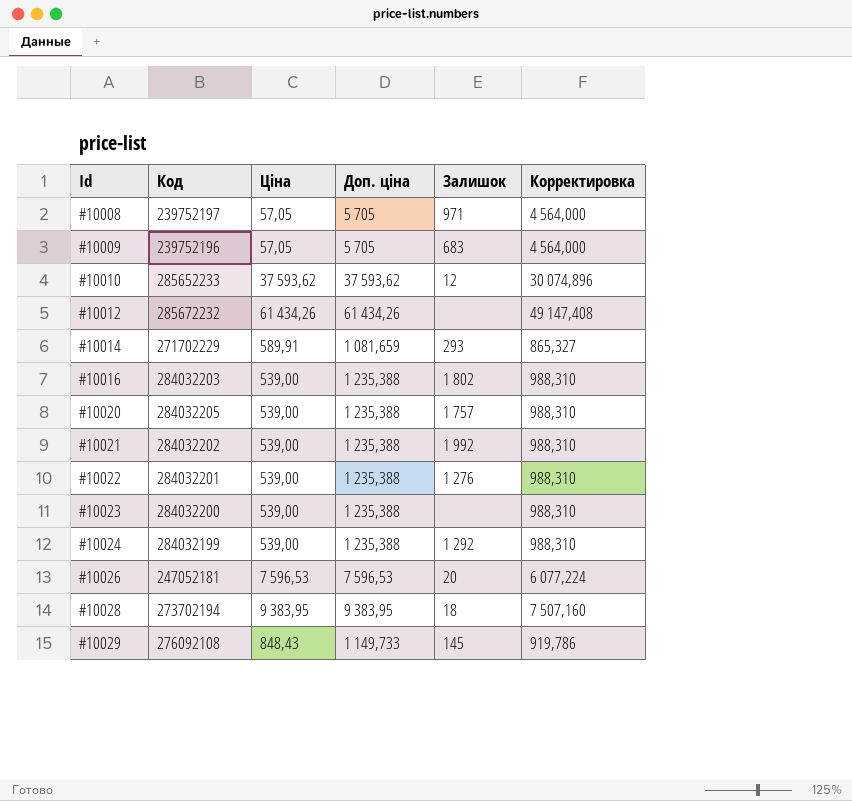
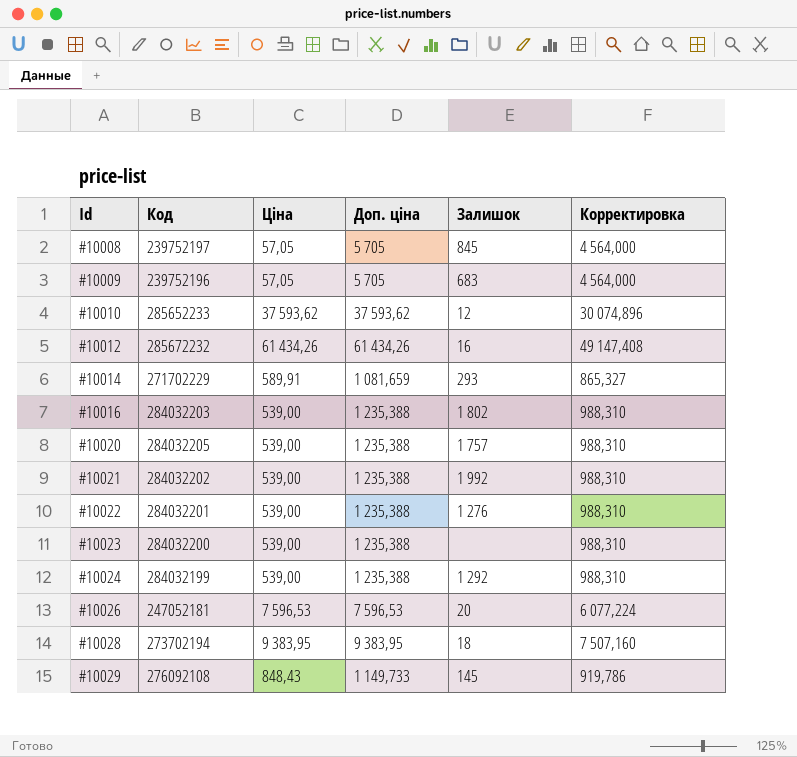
#10008 | Залишок: 971 -> 845
#10012 | Залишок: none -> 16

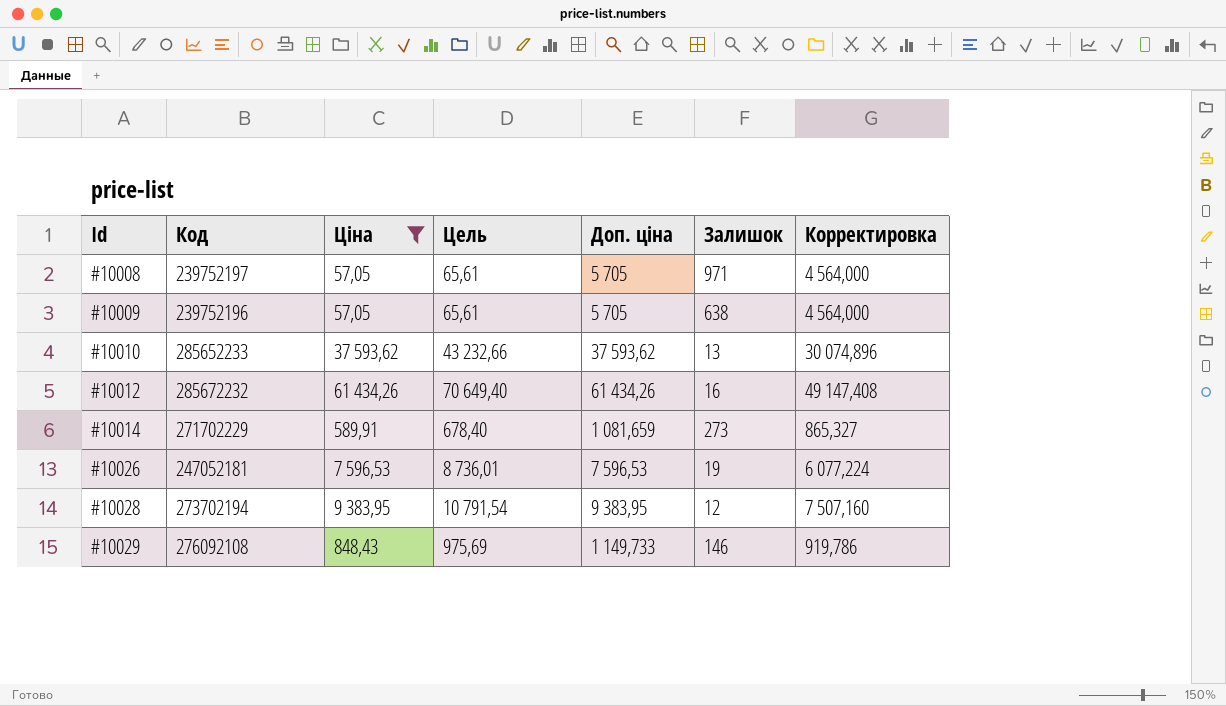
filter: none -> Ціна != 539,00
column Цель | formula: none -> [Ціна] * 1,15
#10008 | Залишок: 845 -> 971
#10009 | Залишок: 683 -> 638
#10010 | Залишок: 12 -> 13
#10014 | Залишок: 293 -> 273
#10026 | Залишок: 20 -> 19
#10028 | Залишок: 18 -> 12
#10029 | Залишок: 145 -> 146

